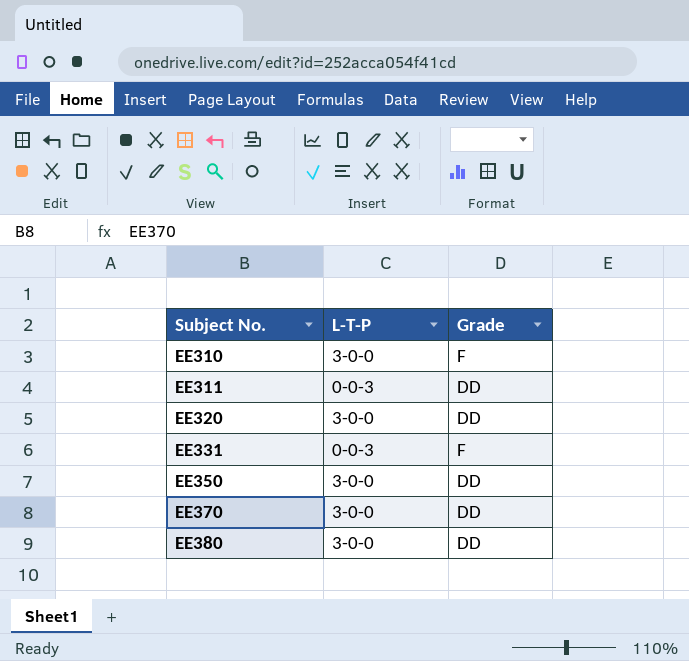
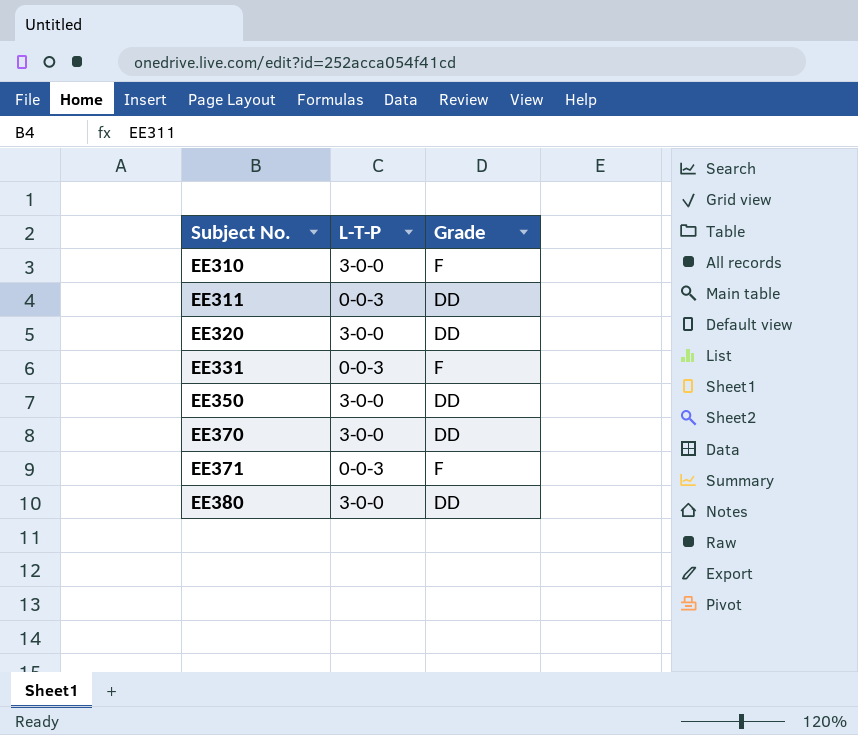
row EE371: none -> 0-0-3 | F

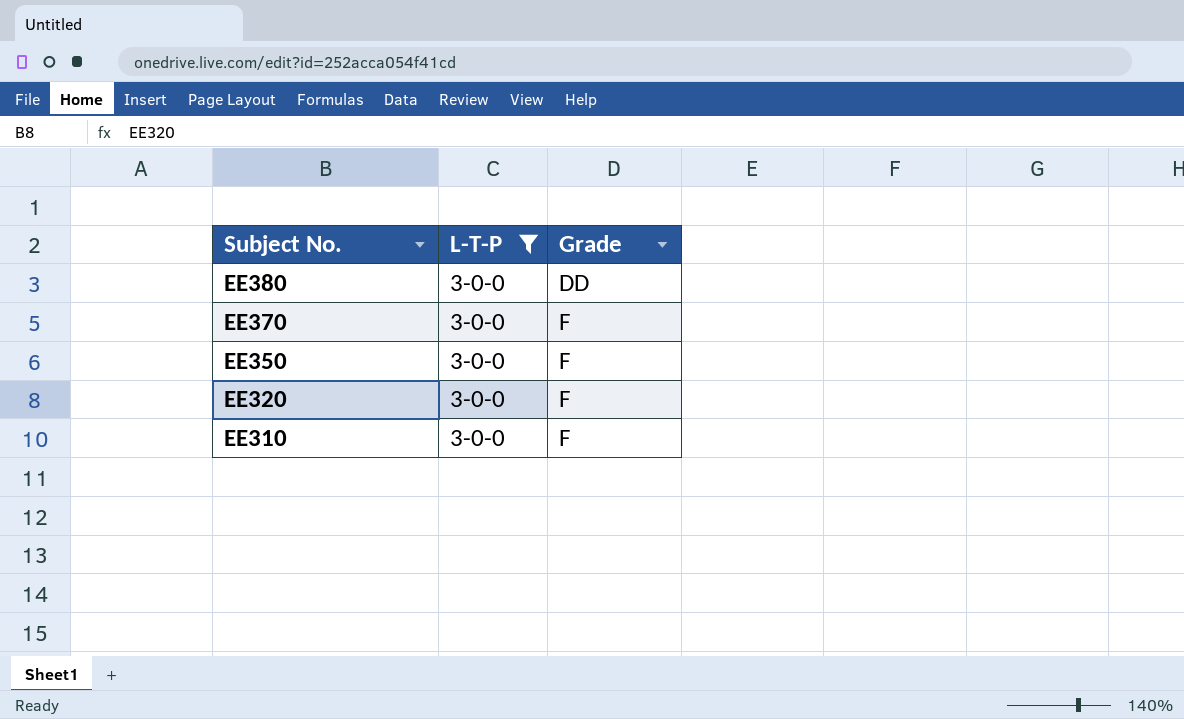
filter: none -> L-T-P = 3-0-0
row order: Subject No. ascending -> Subject No. descending
EE370 | Grade: DD -> F
EE350 | Grade: DD -> F
EE320 | Grade: DD -> F

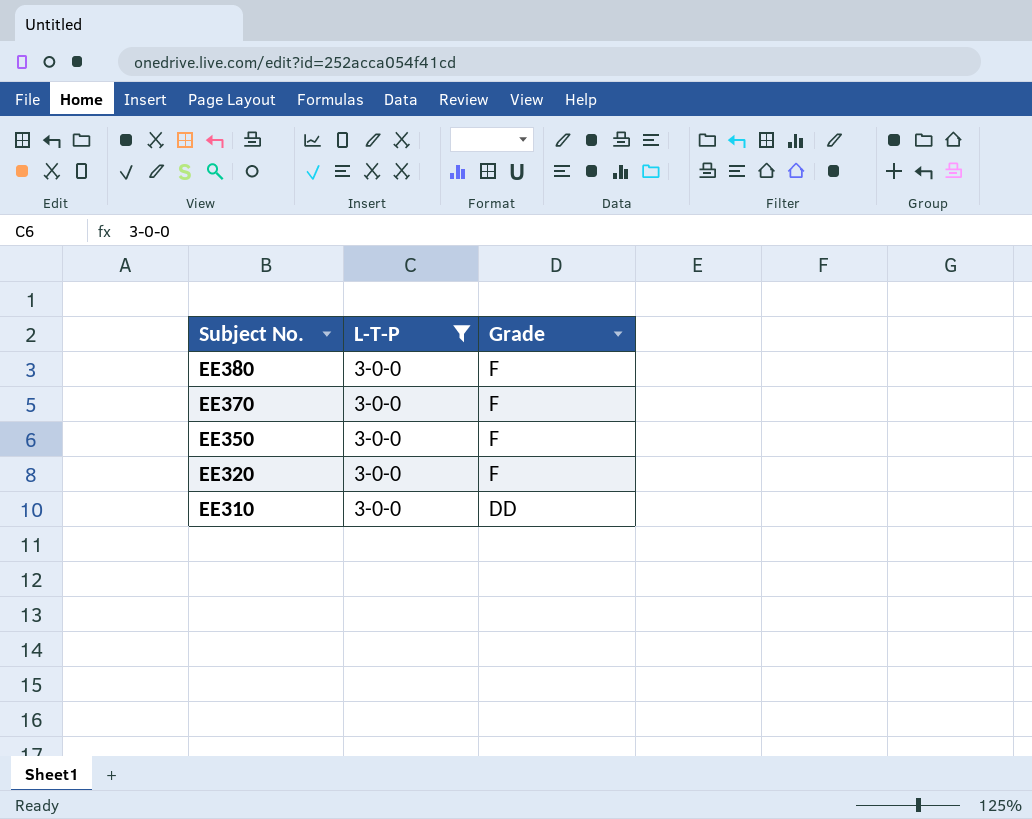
EE380 | Grade: DD -> F
EE310 | Grade: F -> DD

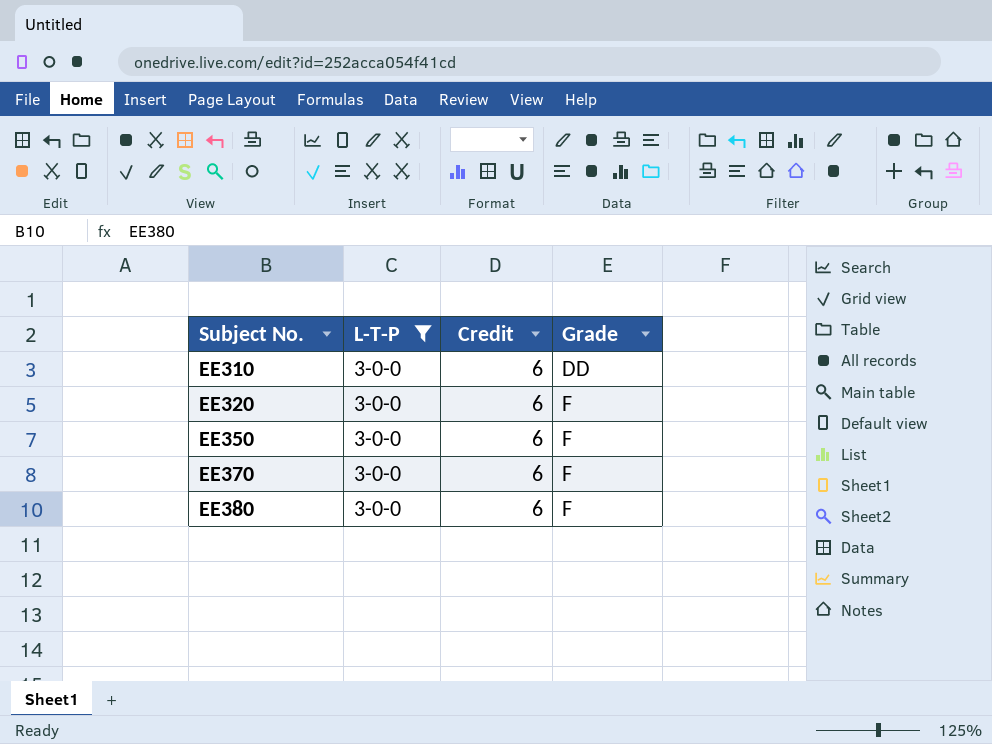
row order: Subject No. descending -> Subject No. ascending
column Credit | position: none -> 3

